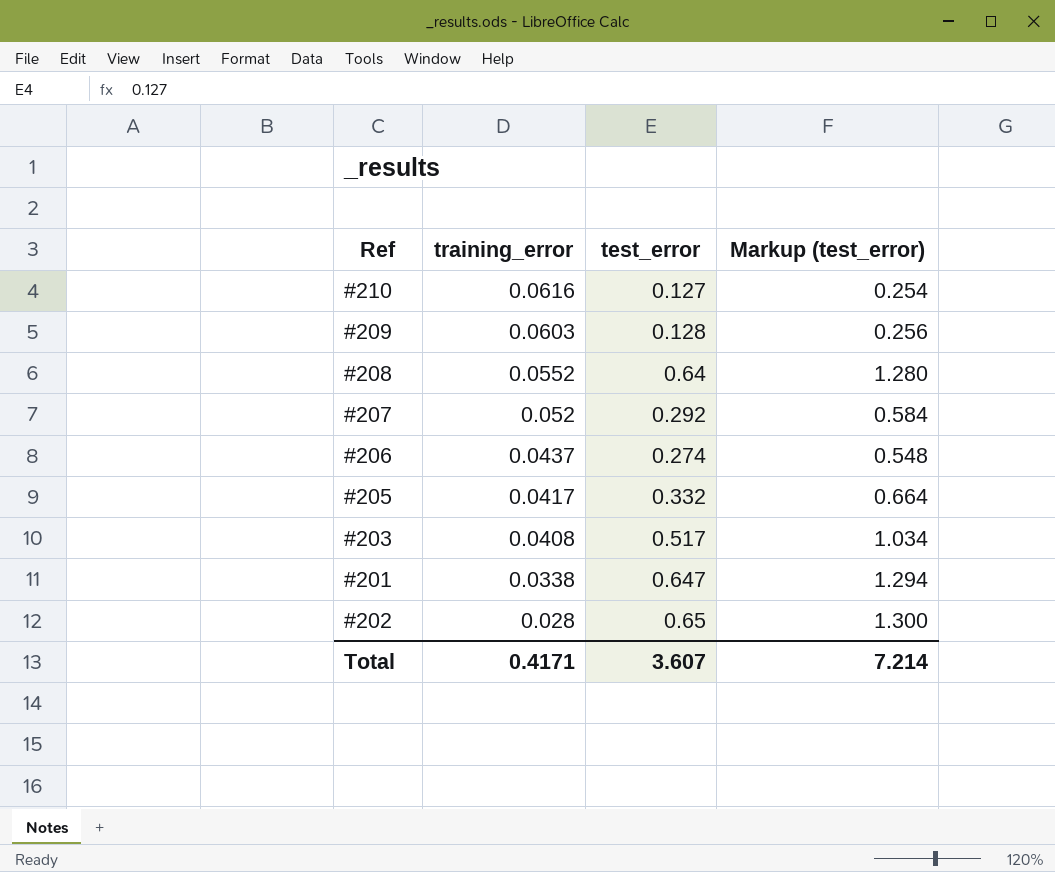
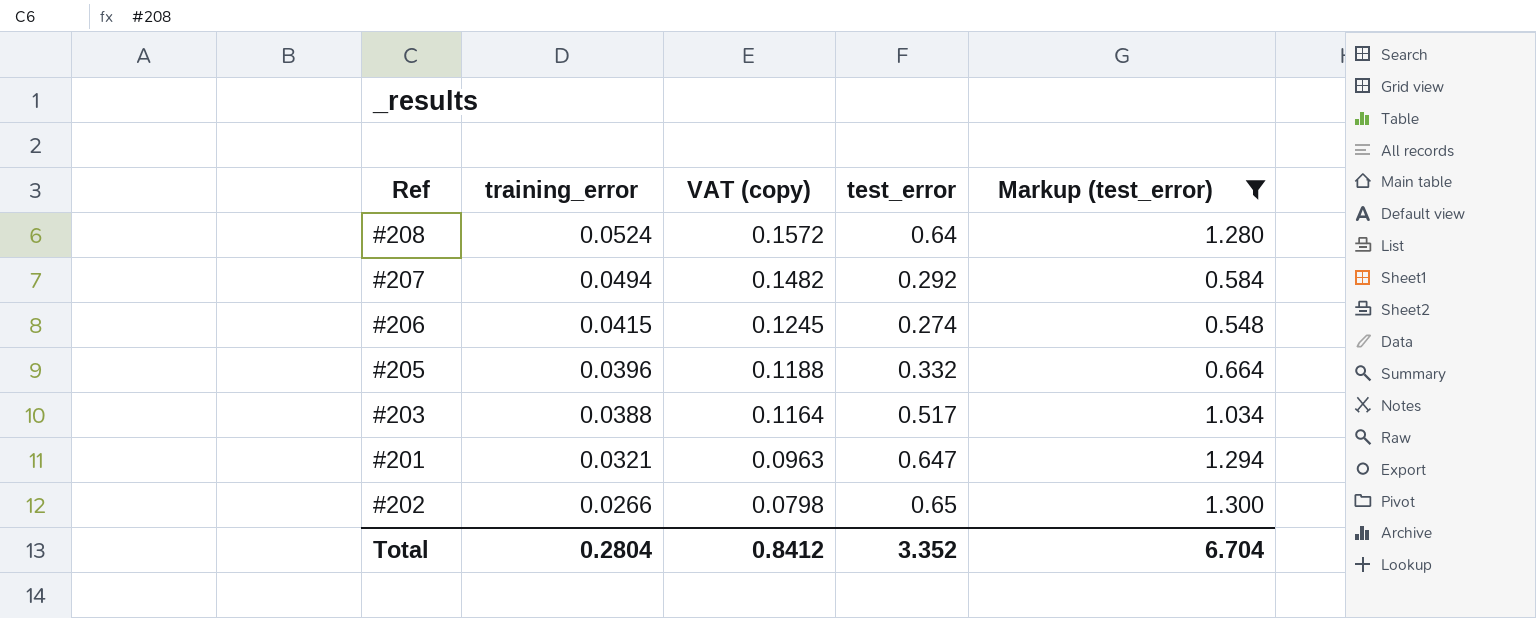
filter: none -> Markup (test_error) >= 0.548
column VAT (copy) | formula: none -> [training_error] * 3
#208 | training_error: 0.0552 -> 0.0524
#207 | training_error: 0.052 -> 0.0494
#206 | training_error: 0.0437 -> 0.0415
#205 | training_error: 0.0417 -> 0.0396
#203 | training_error: 0.0408 -> 0.0388
#201 | training_error: 0.0338 -> 0.0321
#202 | training_error: 0.028 -> 0.0266
Total | training_error: 0.4171 -> 0.2804
Total | test_error: 3.607 -> 3.352
Total | Markup (test_error): 7.214 -> 6.704

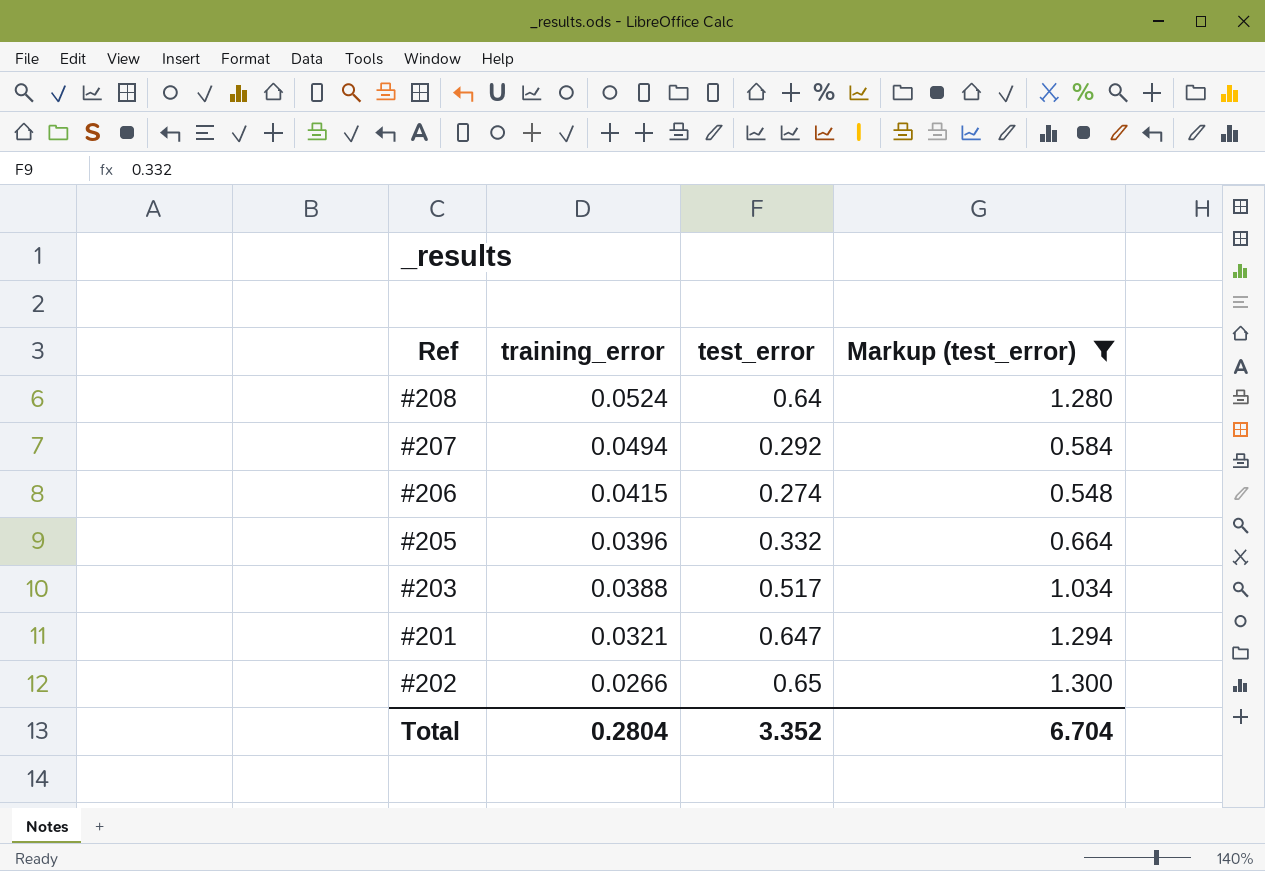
column VAT (copy) | formula: [training_error] * 3 -> none

